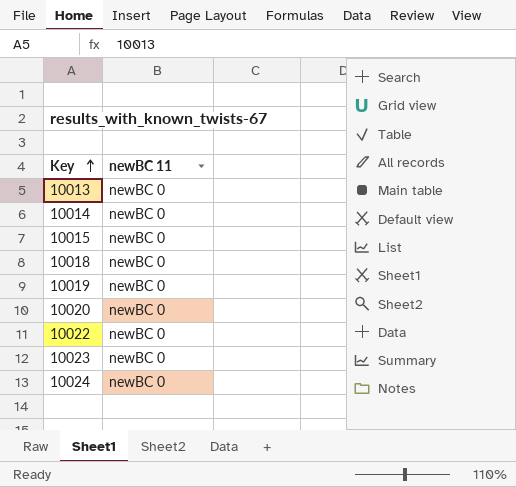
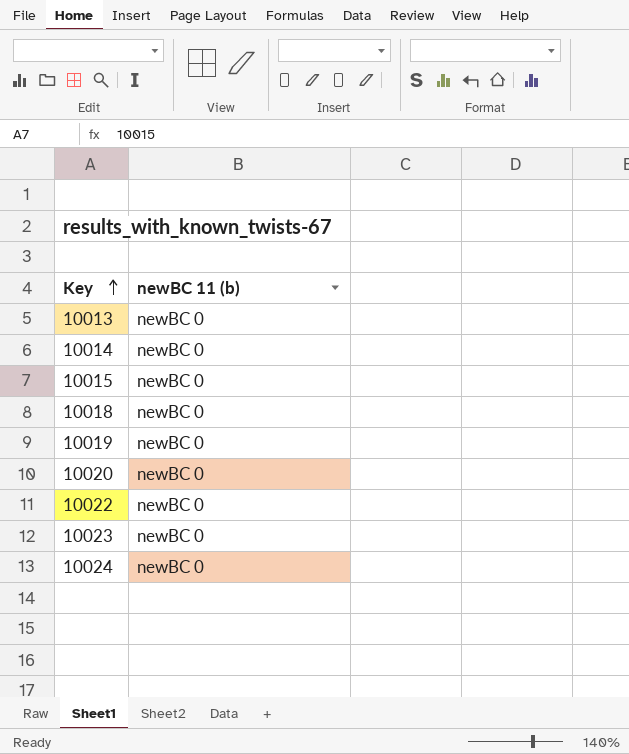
column name: newBC 11 -> newBC 11 (b)

